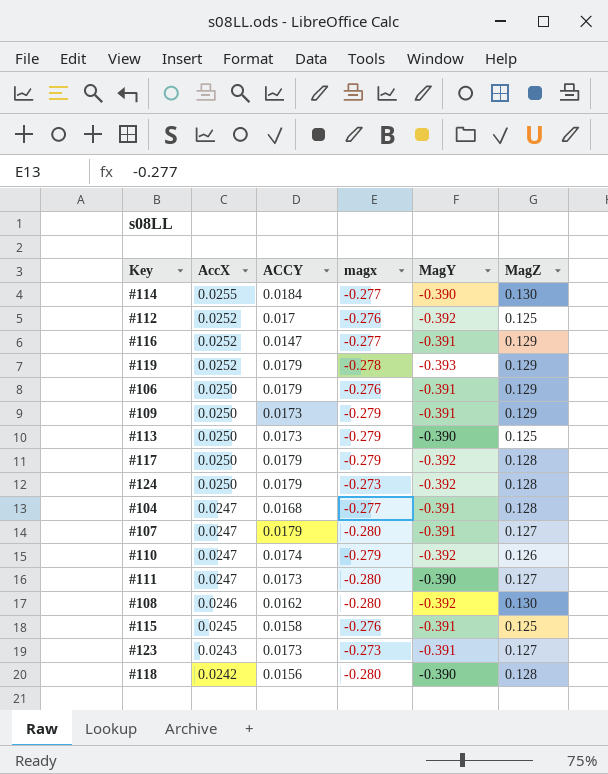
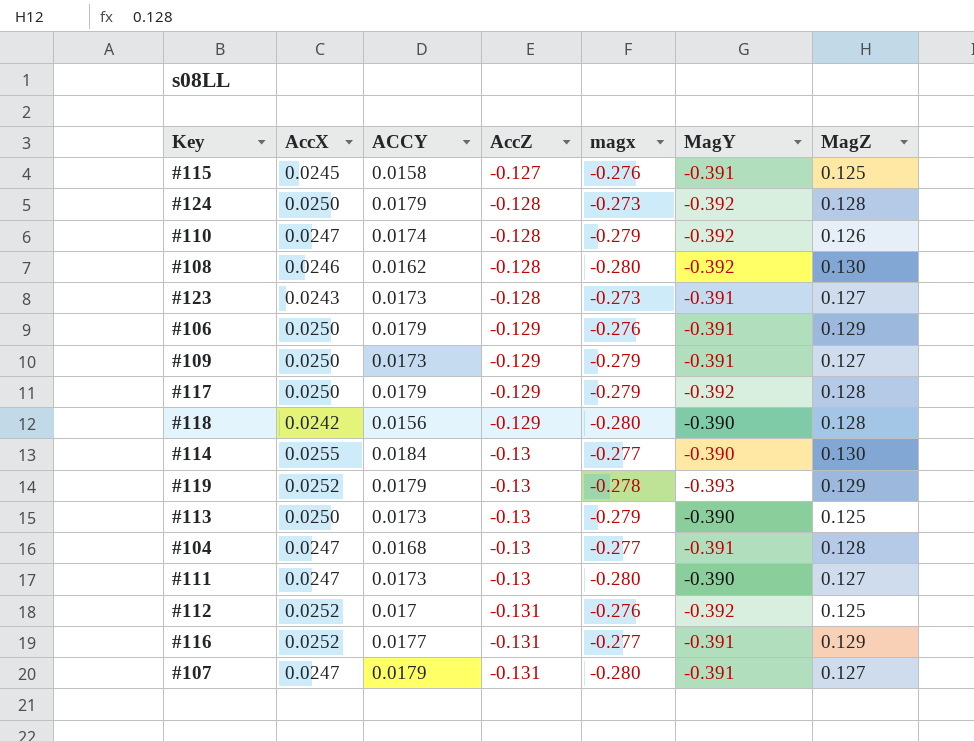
row order: AccX descending -> AccZ descending
column AccZ | position: none -> 4
#109 | MagZ: 0.129 -> 0.127
#116 | ACCY: 0.0147 -> 0.0177

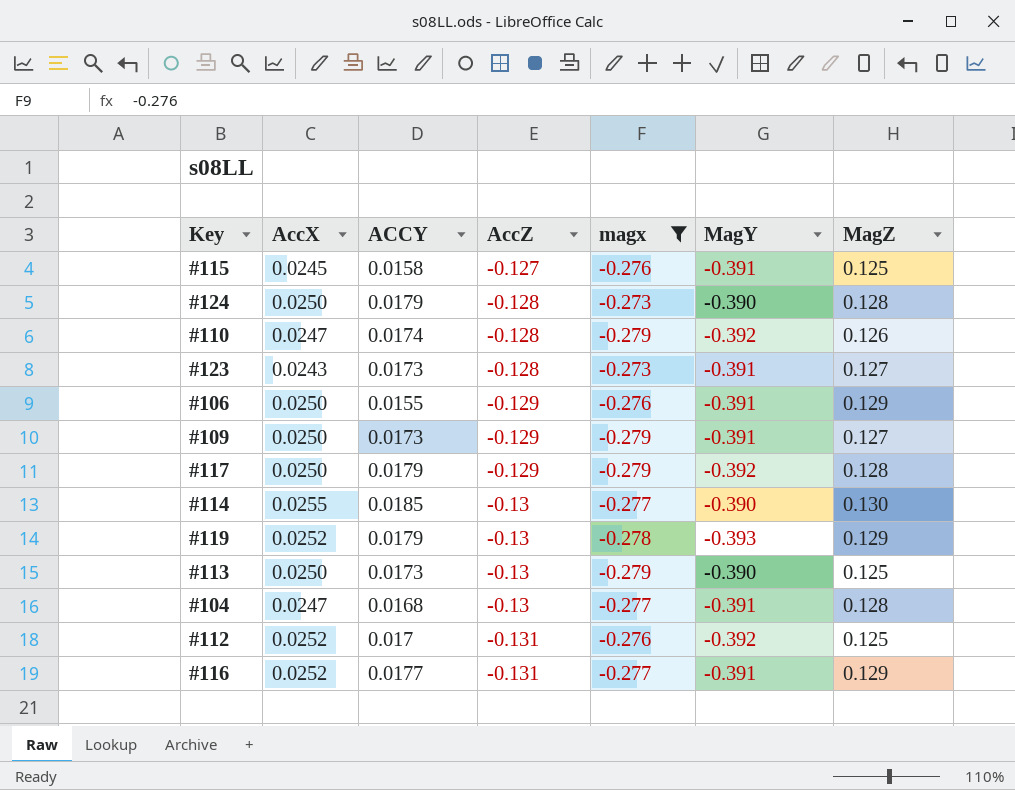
filter: none -> magx != -0.280
#124 | MagY: -0.392 -> -0.390
#106 | ACCY: 0.0179 -> 0.0155
#114 | ACCY: 0.0184 -> 0.0185

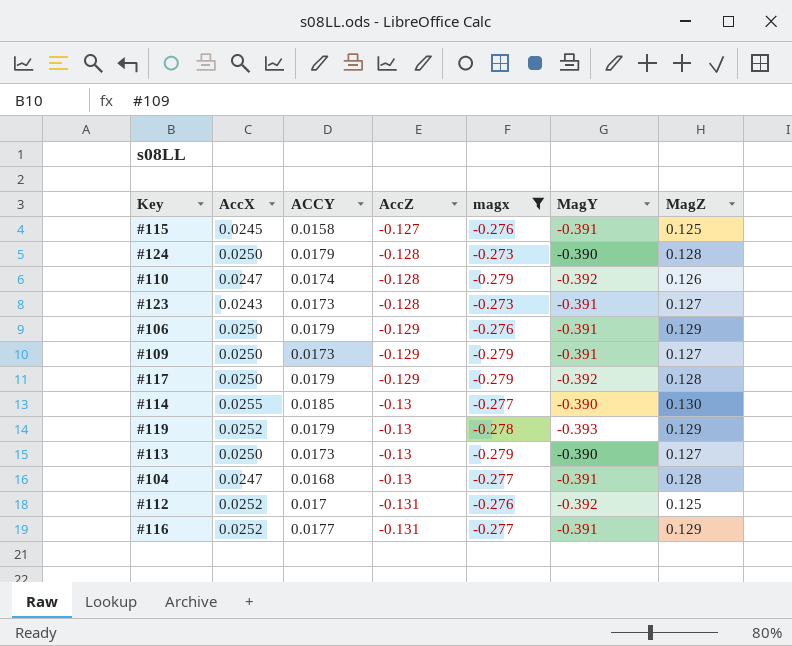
#106 | ACCY: 0.0155 -> 0.0179
#113 | MagZ: 0.125 -> 0.127

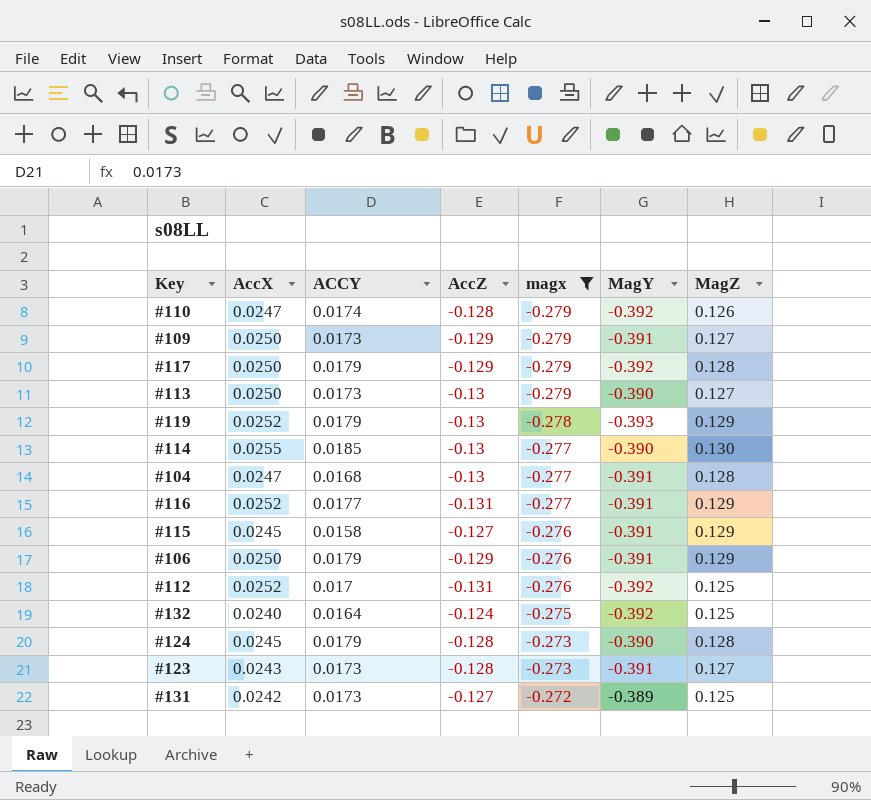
row order: AccZ descending -> magx ascending
#115 | MagZ: 0.125 -> 0.129
row #132: none -> 0.0240 | 0.0164 | -0.124 | -0.275 | -0.392 | 0.125
#124 | AccX: 0.0250 -> 0.0245
row #131: none -> 0.0242 | 0.0173 | -0.127 | -0.272 | -0.389 | 0.125

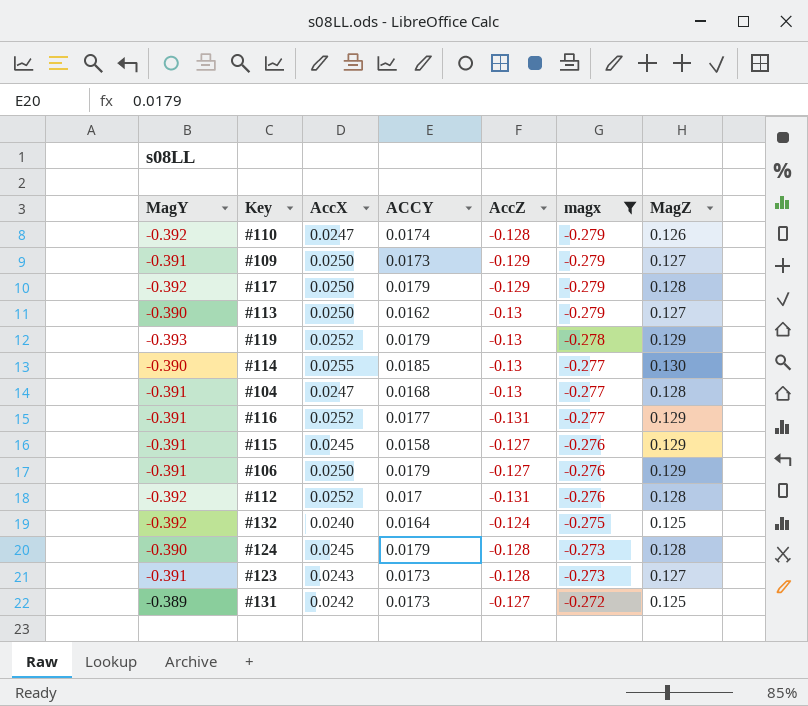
column MagY | position: 6 -> 1
#113 | ACCY: 0.0173 -> 0.0162
#106 | AccZ: -0.129 -> -0.127
#112 | MagZ: 0.125 -> 0.128

